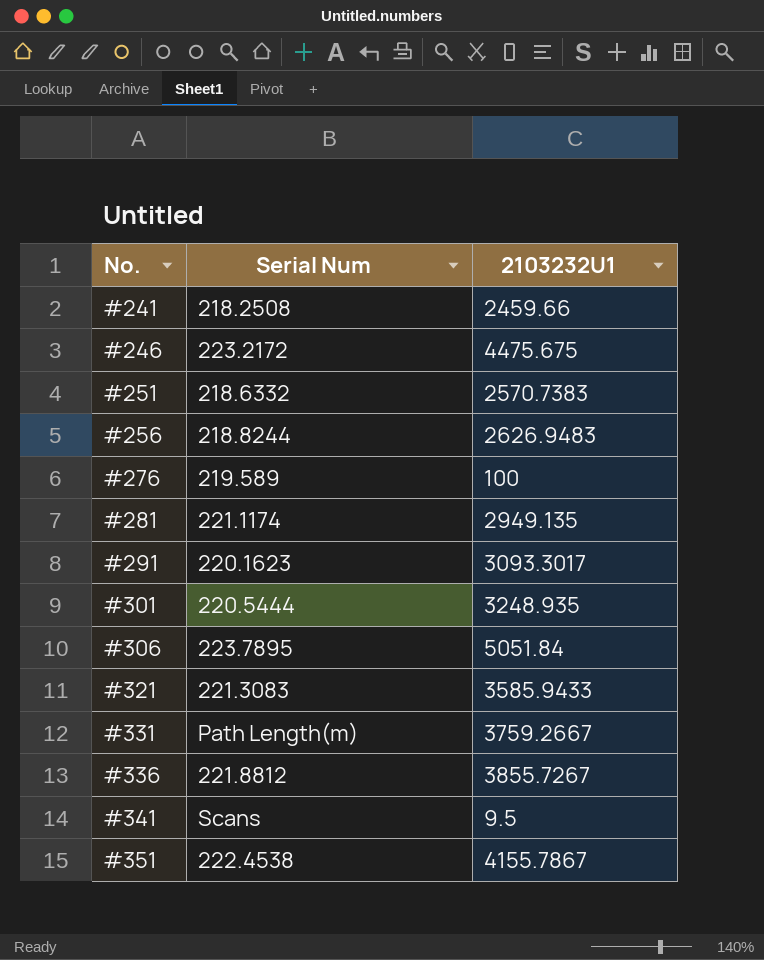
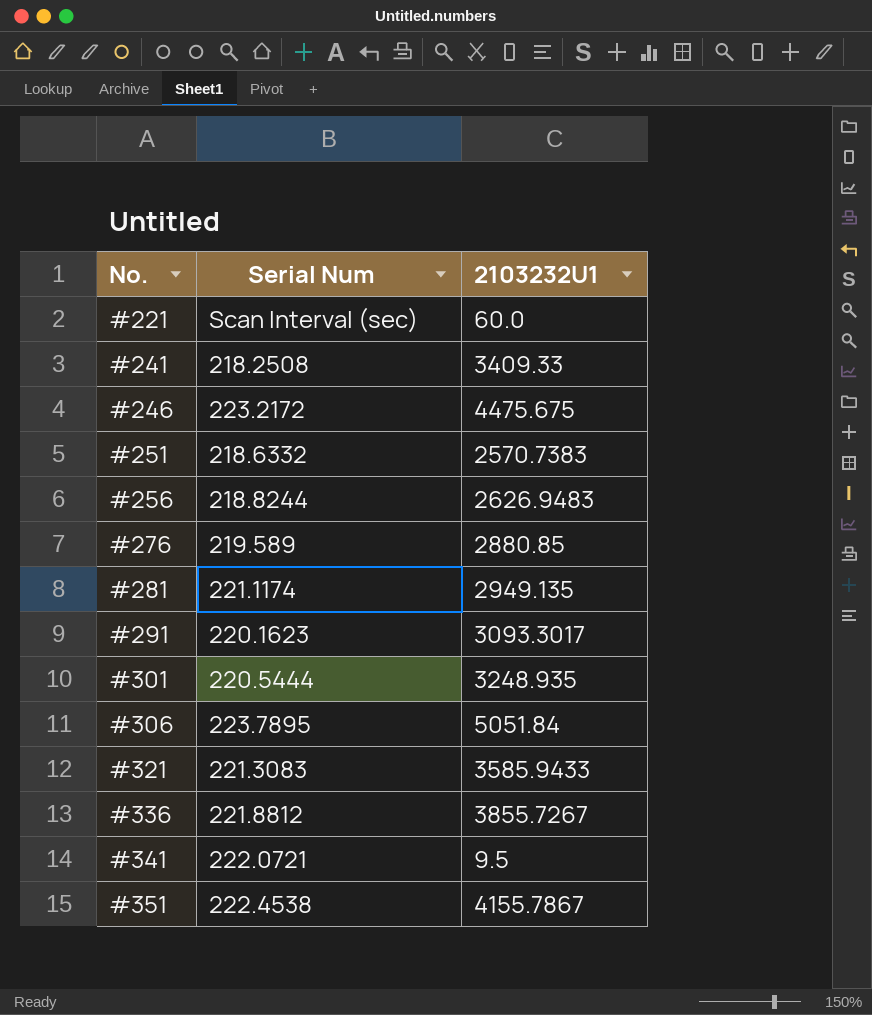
row #331: Path Length(m) | 3759.2667 -> none
row #221: none -> Scan Interval (sec) | 60.0
#241 | 2103232U1: 2459.66 -> 3409.33
#276 | 2103232U1: 100 -> 2880.85
#341 | Serial Num: Scans -> 222.0721

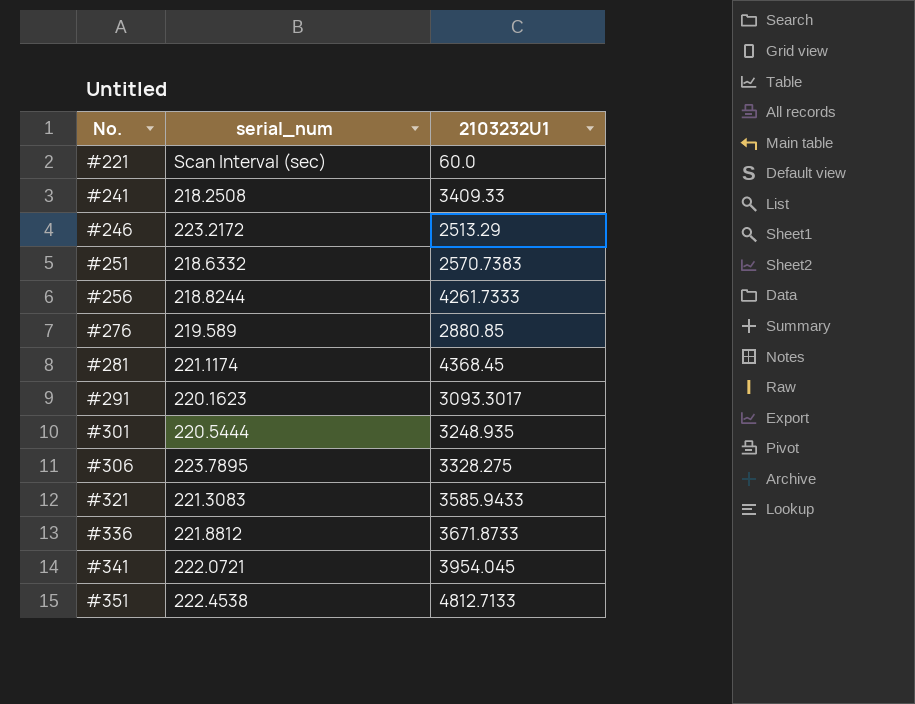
column name: Serial Num -> serial_num
#246 | 2103232U1: 4475.675 -> 2513.29
#256 | 2103232U1: 2626.9483 -> 4261.7333
#281 | 2103232U1: 2949.135 -> 4368.45
#306 | 2103232U1: 5051.84 -> 3328.275
#336 | 2103232U1: 3855.7267 -> 3671.8733
#341 | 2103232U1: 9.5 -> 3954.045
#351 | 2103232U1: 4155.7867 -> 4812.7133

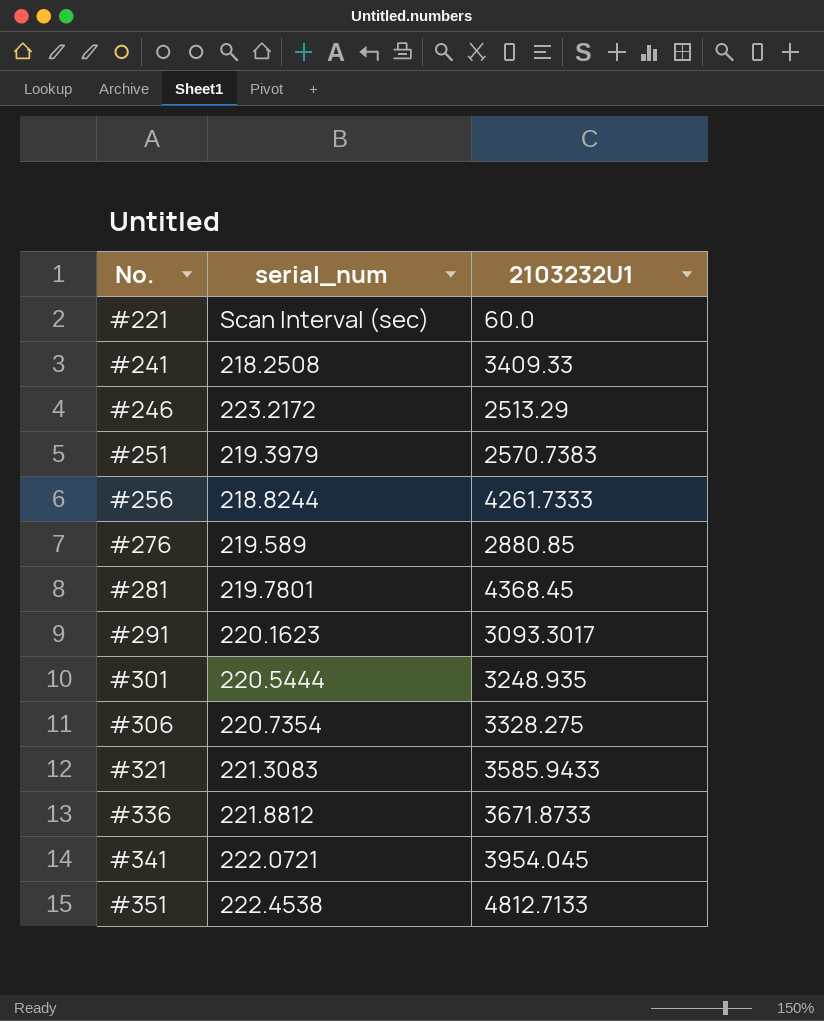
#251 | serial_num: 218.6332 -> 219.3979
#281 | serial_num: 221.1174 -> 219.7801
#306 | serial_num: 223.7895 -> 220.7354

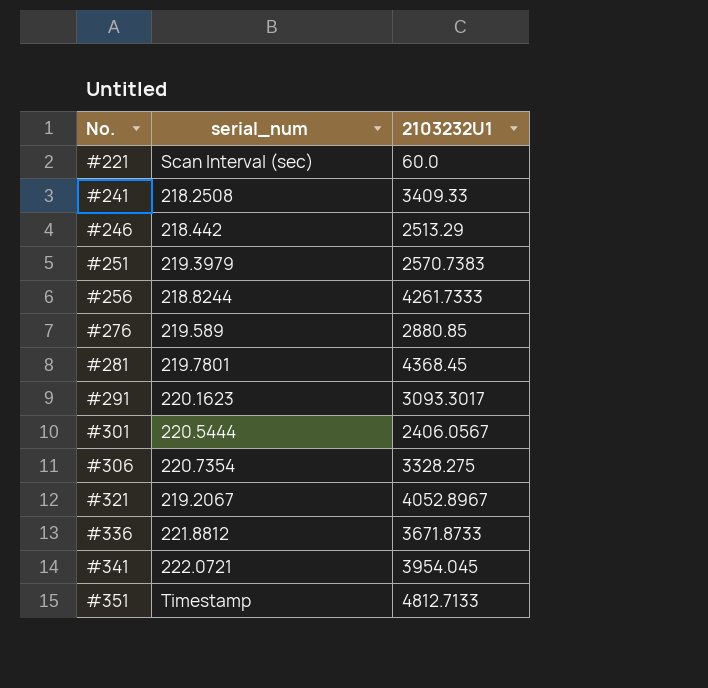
#246 | serial_num: 223.2172 -> 218.442
#301 | 2103232U1: 3248.935 -> 2406.0567
#321 | serial_num: 221.3083 -> 219.2067
#321 | 2103232U1: 3585.9433 -> 4052.8967
#351 | serial_num: 222.4538 -> Timestamp

